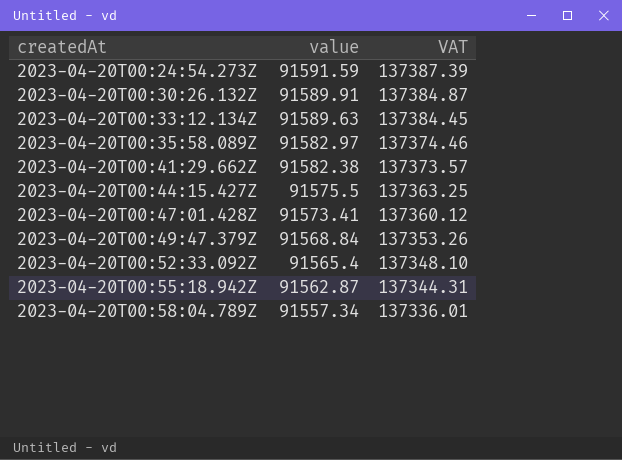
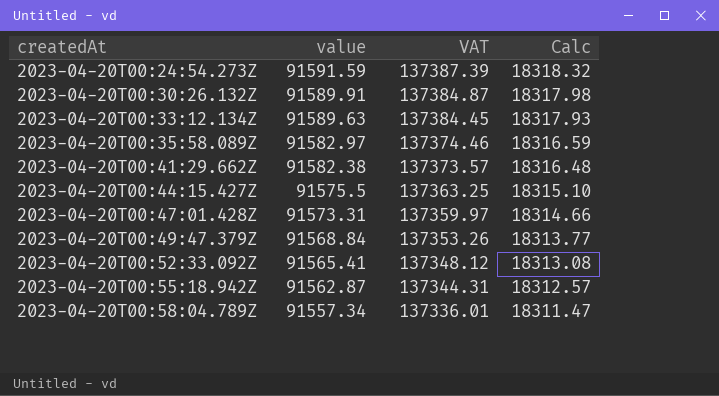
column Calc | formula: none -> [value] * 0.2
2023-04-20T00:47:01.428Z | value: 91573.41 -> 91573.31
2023-04-20T00:47:01.428Z | VAT: 137360.12 -> 137359.97
2023-04-20T00:52:33.092Z | value: 91565.4 -> 91565.41
2023-04-20T00:52:33.092Z | VAT: 137348.10 -> 137348.12

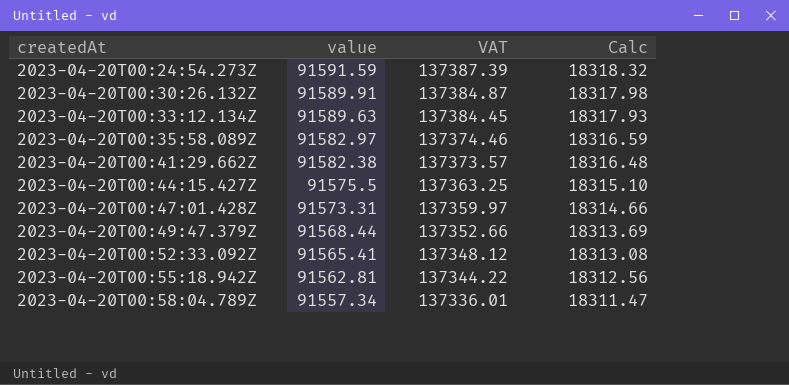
2023-04-20T00:49:47.379Z | value: 91568.84 -> 91568.44
2023-04-20T00:49:47.379Z | VAT: 137353.26 -> 137352.66
2023-04-20T00:49:47.379Z | Calc: 18313.77 -> 18313.69
2023-04-20T00:55:18.942Z | value: 91562.87 -> 91562.81
2023-04-20T00:55:18.942Z | VAT: 137344.31 -> 137344.22
2023-04-20T00:55:18.942Z | Calc: 18312.57 -> 18312.56

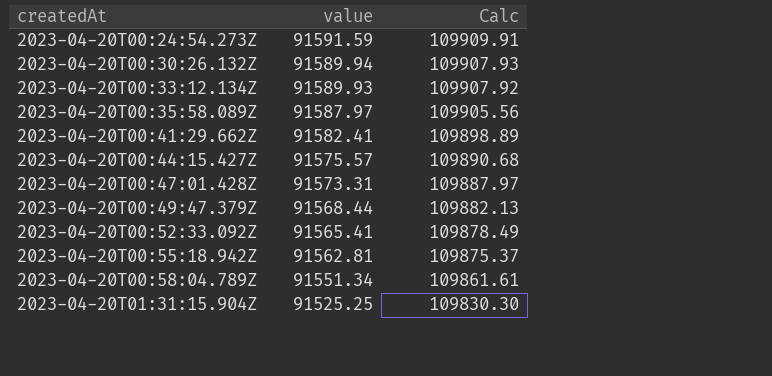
column VAT | formula: [value] * 1.5 -> none
column Calc | formula: [value] * 0.2 -> [value] * 1.2
2023-04-20T00:30:26.132Z | value: 91589.91 -> 91589.94
2023-04-20T00:33:12.134Z | value: 91589.63 -> 91589.93
2023-04-20T00:35:58.089Z | value: 91582.97 -> 91587.97
2023-04-20T00:41:29.662Z | value: 91582.38 -> 91582.41
2023-04-20T00:44:15.427Z | value: 91575.5 -> 91575.57
2023-04-20T00:58:04.789Z | value: 91557.34 -> 91551.34
row 2023-04-20T01:31:15.904Z: none -> 91525.25 | 109830.30

